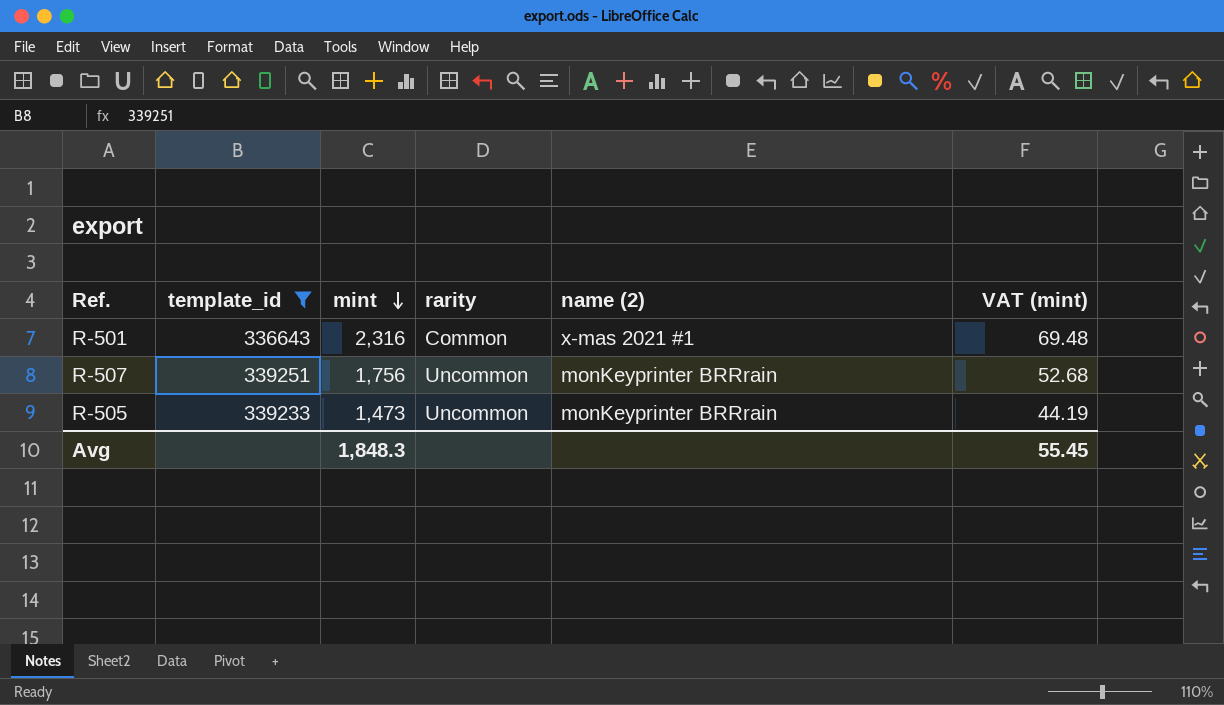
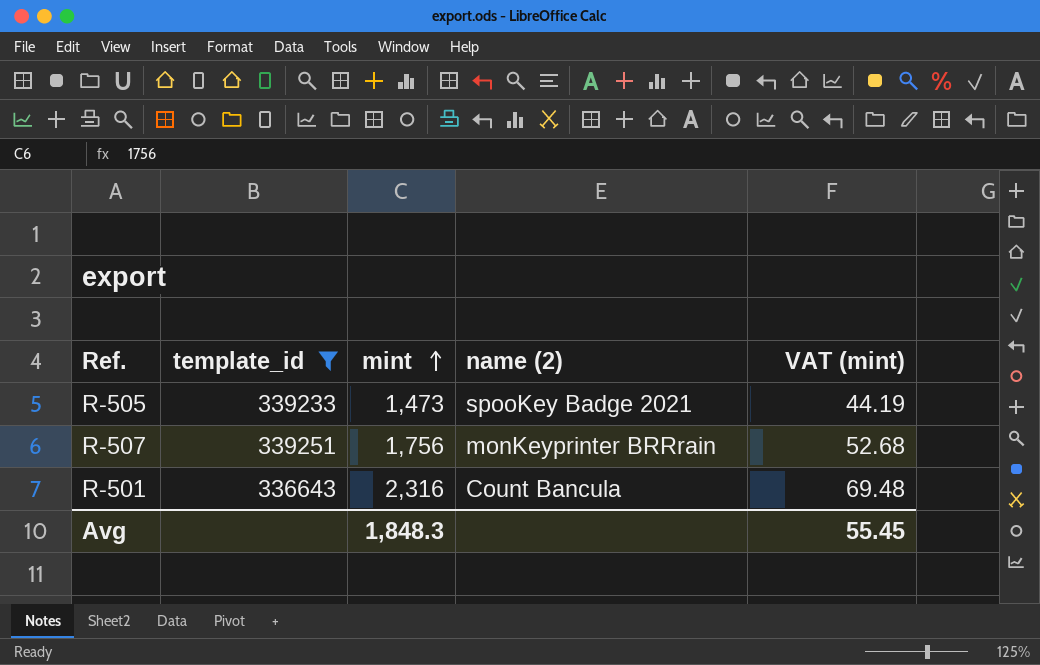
row order: mint descending -> mint ascending
column rarity | position: 4 -> none
R-505 | name (2): monKeyprinter BRRrain -> spooKey Badge 2021
R-501 | name (2): x-mas 2021 #1 -> Count Bancula

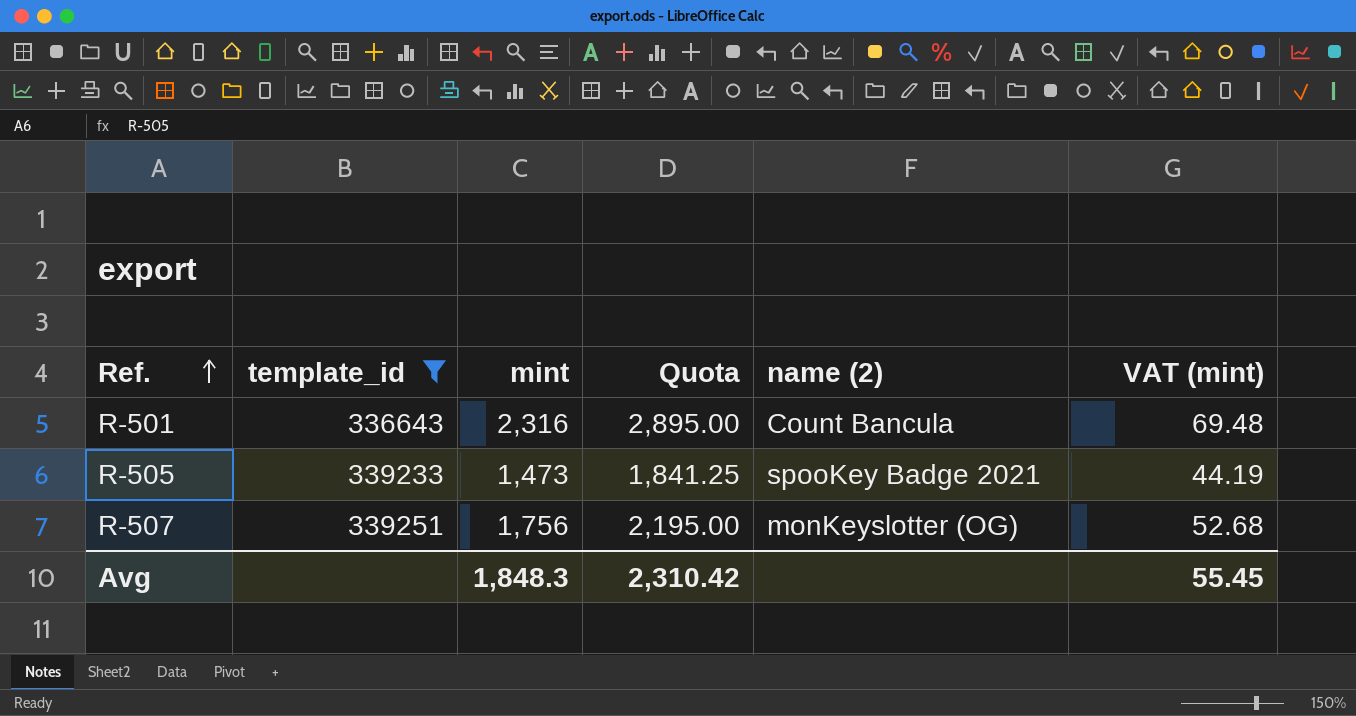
row order: mint ascending -> Ref. ascending
column Quota | formula: none -> [mint] * 1.25
R-507 | name (2): monKeyprinter BRRrain -> monKeyslotter (OG)

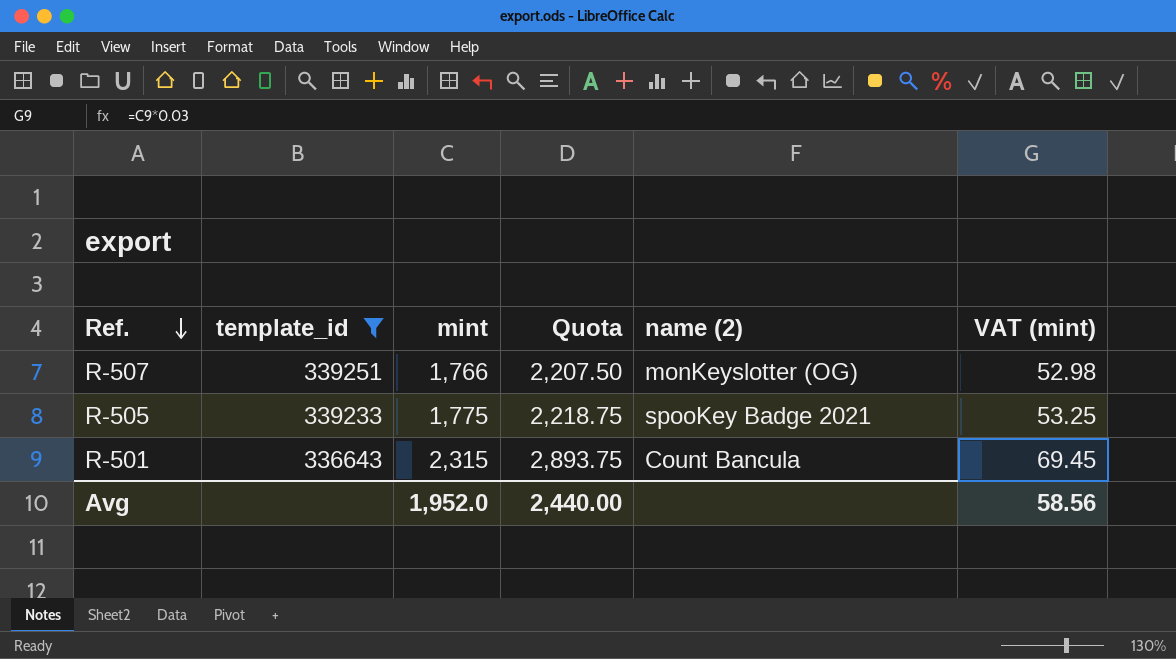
row order: Ref. ascending -> Ref. descending
R-507 | mint: 1,756 -> 1,766
R-507 | Quota: 2,195.00 -> 2,207.50
R-507 | VAT (mint): 52.68 -> 52.98
R-505 | mint: 1,473 -> 1,775
R-505 | Quota: 1,841.25 -> 2,218.75
R-505 | VAT (mint): 44.19 -> 53.25
R-501 | mint: 2,316 -> 2,315
R-501 | Quota: 2,895.00 -> 2,893.75
R-501 | VAT (mint): 69.48 -> 69.45
Avg | mint: 1,848.3 -> 1,952.0
Avg | Quota: 2,310.42 -> 2,440.00
Avg | VAT (mint): 55.45 -> 58.56

